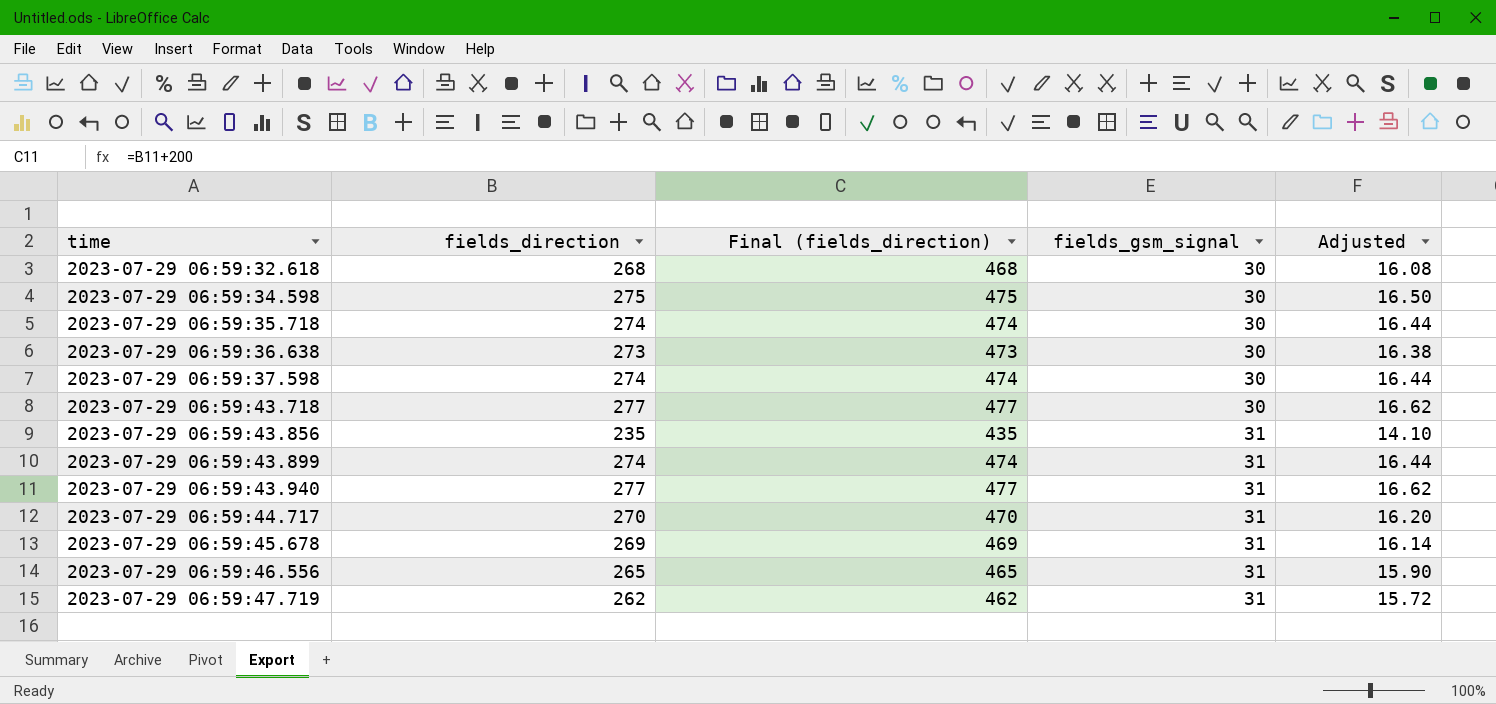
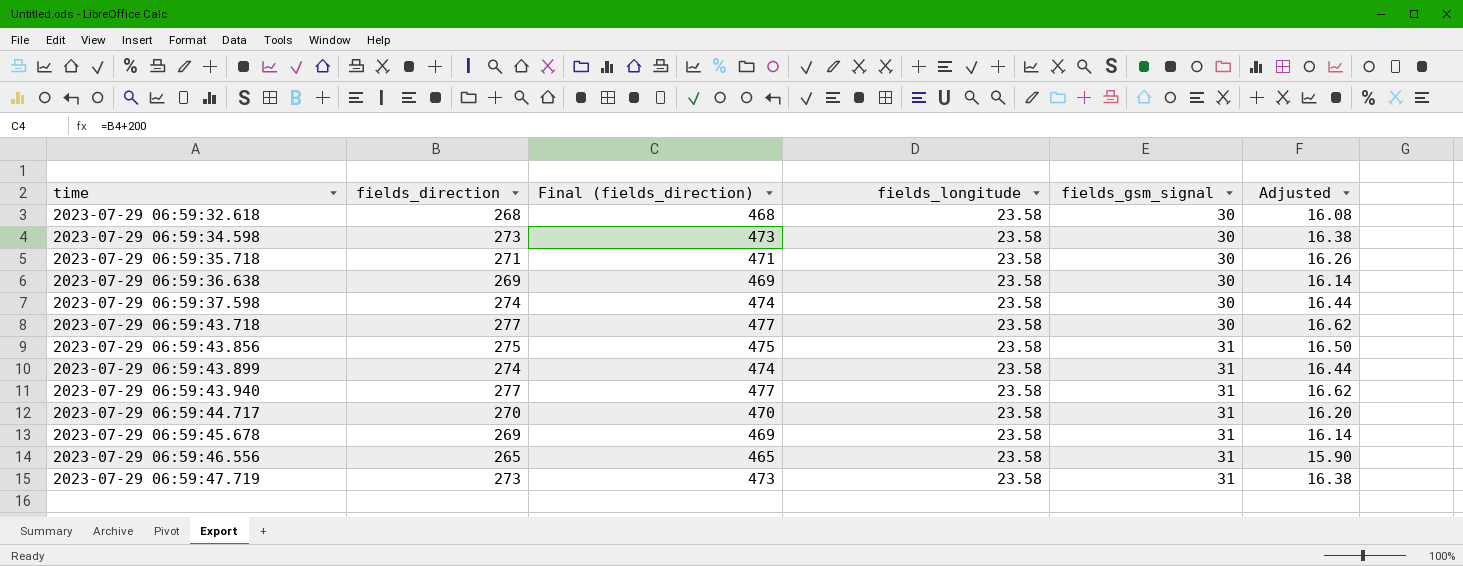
column fields_longitude | position: none -> 4
2023-07-29 06:59:34.598 | fields_direction: 275 -> 273
2023-07-29 06:59:34.598 | Final (fields_direction): 475 -> 473
2023-07-29 06:59:34.598 | Adjusted: 16.50 -> 16.38
2023-07-29 06:59:35.718 | fields_direction: 274 -> 271
2023-07-29 06:59:35.718 | Final (fields_direction): 474 -> 471
2023-07-29 06:59:35.718 | Adjusted: 16.44 -> 16.26
2023-07-29 06:59:36.638 | fields_direction: 273 -> 269
2023-07-29 06:59:36.638 | Final (fields_direction): 473 -> 469
2023-07-29 06:59:36.638 | Adjusted: 16.38 -> 16.14
2023-07-29 06:59:43.856 | fields_direction: 235 -> 275
2023-07-29 06:59:43.856 | Final (fields_direction): 435 -> 475
2023-07-29 06:59:43.856 | Adjusted: 14.10 -> 16.50
2023-07-29 06:59:47.719 | fields_direction: 262 -> 273
2023-07-29 06:59:47.719 | Final (fields_direction): 462 -> 473
2023-07-29 06:59:47.719 | Adjusted: 15.72 -> 16.38

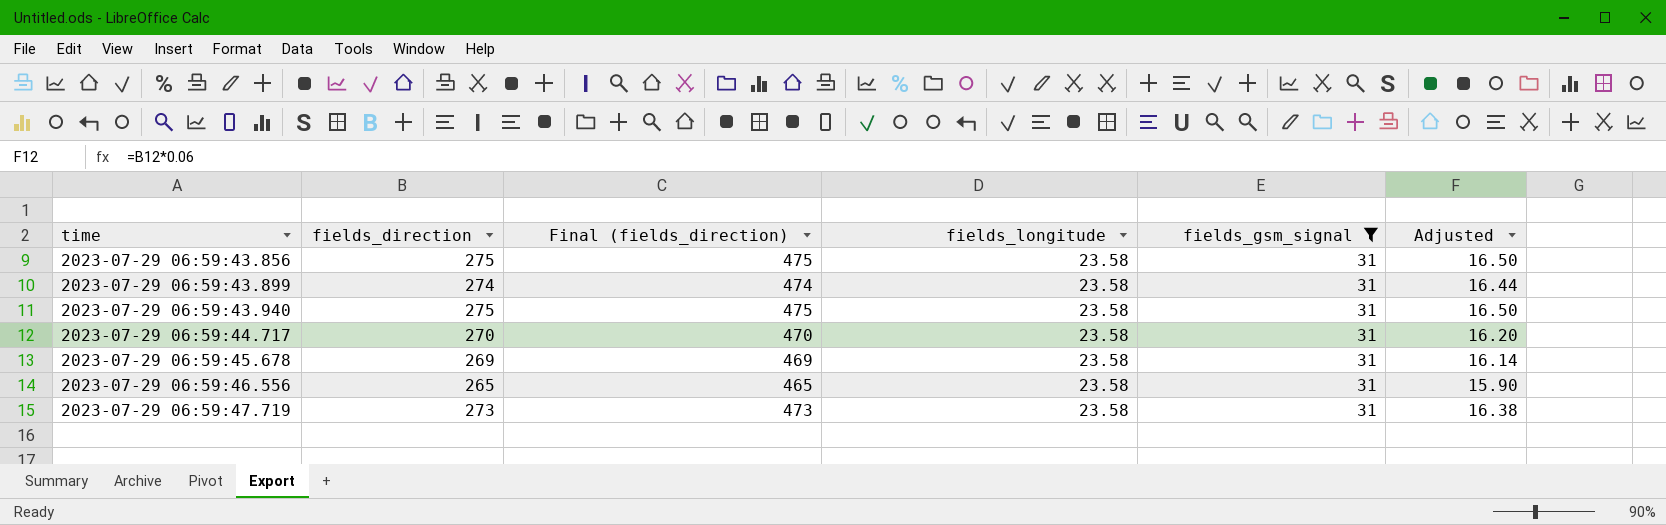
filter: none -> fields_gsm_signal = 31
2023-07-29 06:59:43.940 | fields_direction: 277 -> 275
2023-07-29 06:59:43.940 | Final (fields_direction): 477 -> 475
2023-07-29 06:59:43.940 | Adjusted: 16.62 -> 16.50

